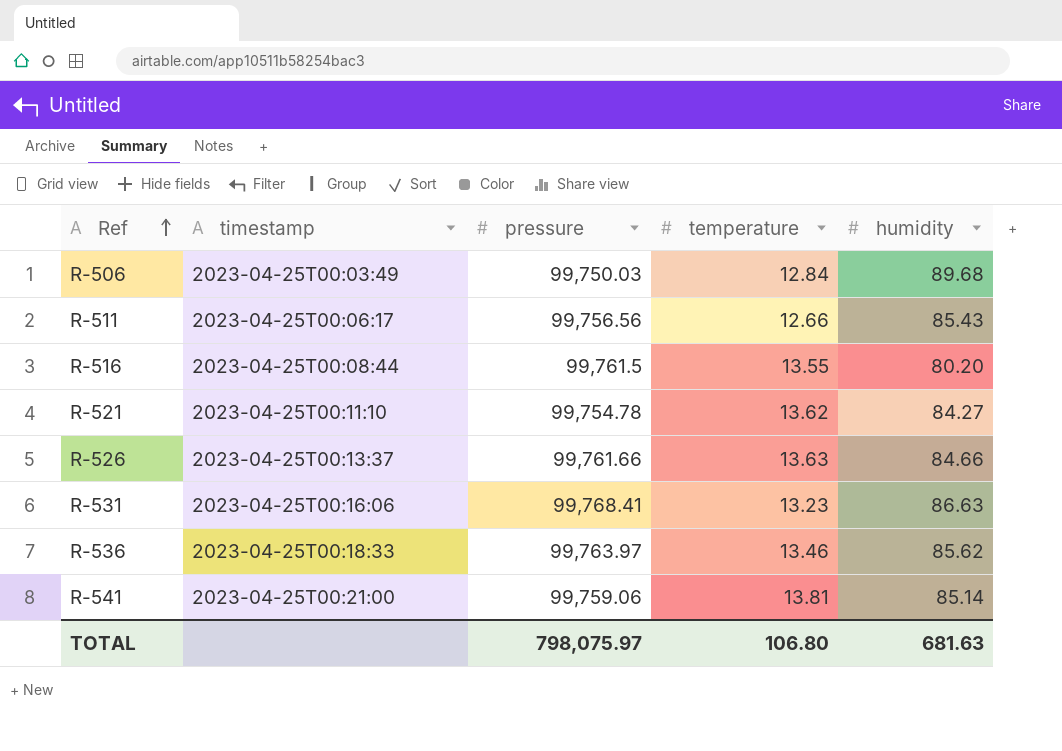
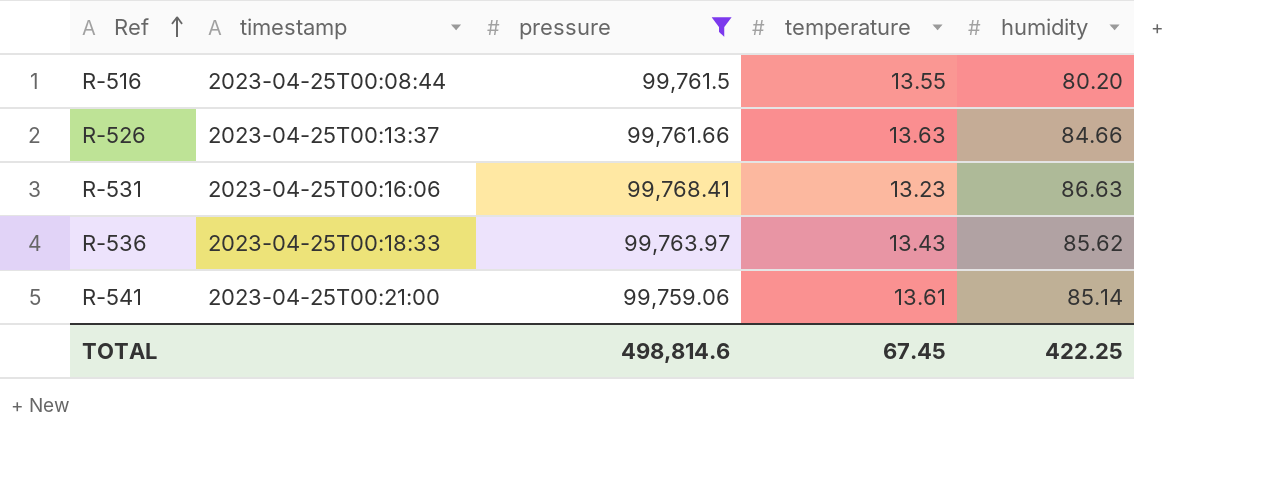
filter: none -> pressure >= 99,759.06
R-536 | temperature: 13.46 -> 13.43
R-541 | temperature: 13.81 -> 13.61
TOTAL | pressure: 798,075.97 -> 498,814.6
TOTAL | temperature: 106.80 -> 67.45
TOTAL | humidity: 681.63 -> 422.25

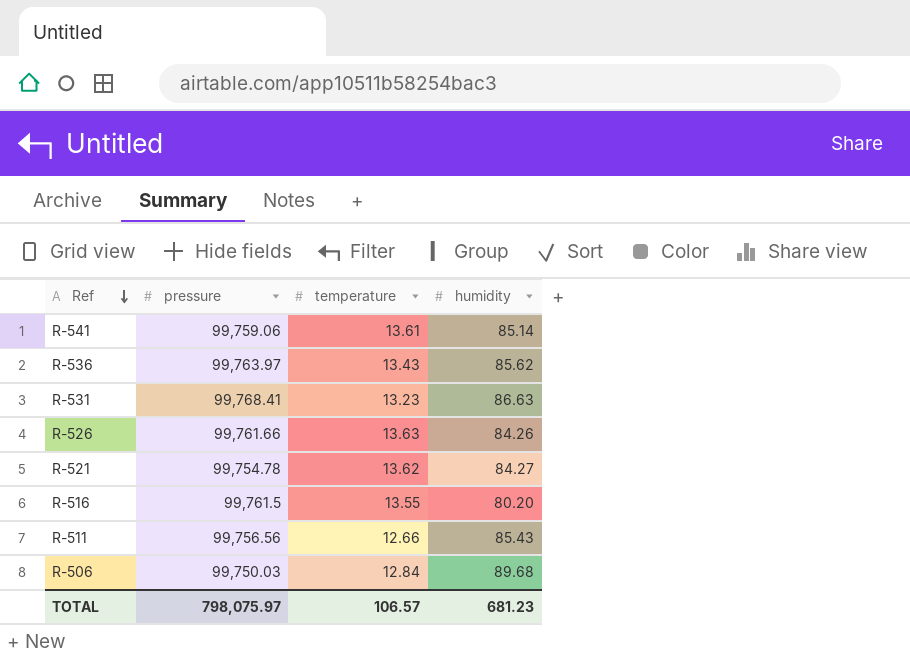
filter: pressure >= 99,759.06 -> none
row order: Ref ascending -> Ref descending
column timestamp | position: 2 -> none
R-526 | humidity: 84.66 -> 84.26
TOTAL | pressure: 498,814.6 -> 798,075.97
TOTAL | temperature: 67.45 -> 106.57
TOTAL | humidity: 422.25 -> 681.23

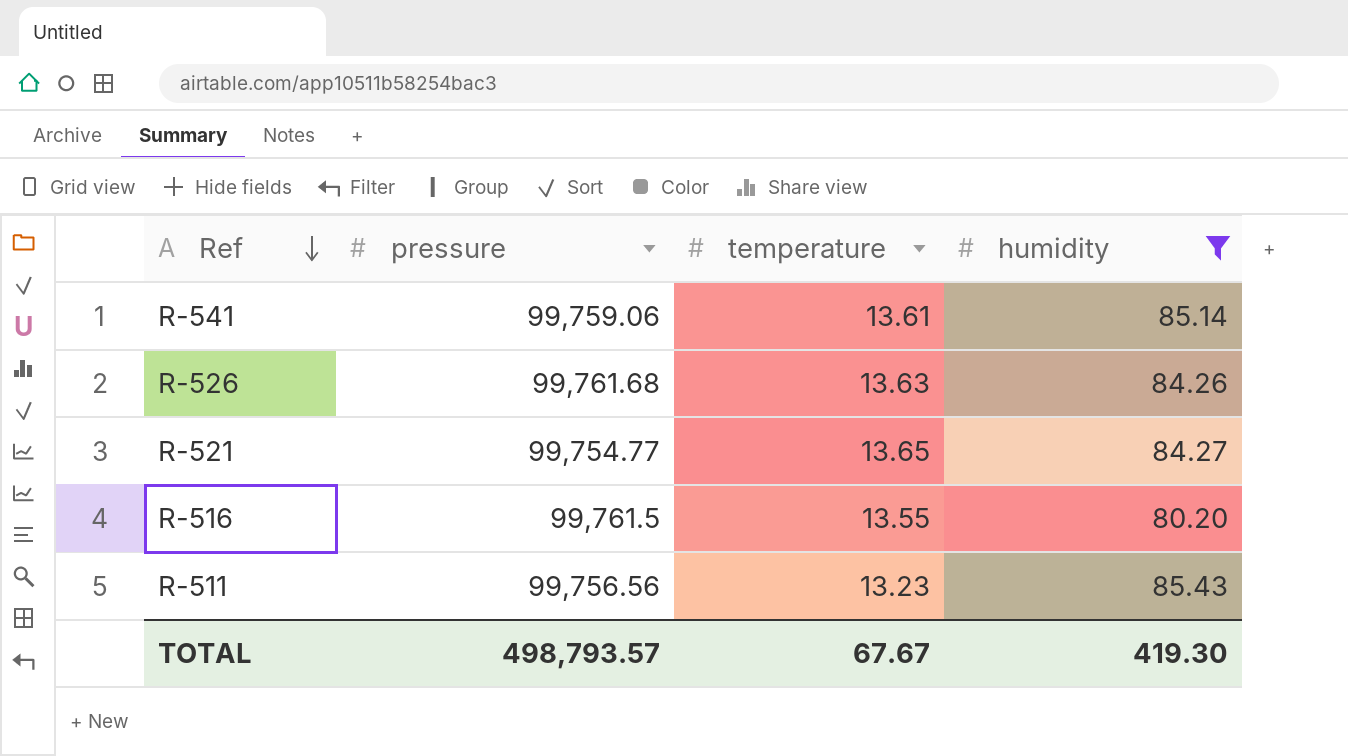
filter: none -> humidity <= 85.43
R-526 | pressure: 99,761.66 -> 99,761.68
R-521 | pressure: 99,754.78 -> 99,754.77
R-521 | temperature: 13.62 -> 13.65
R-511 | temperature: 12.66 -> 13.23
TOTAL | pressure: 798,075.97 -> 498,793.57
TOTAL | temperature: 106.57 -> 67.67
TOTAL | humidity: 681.23 -> 419.30

